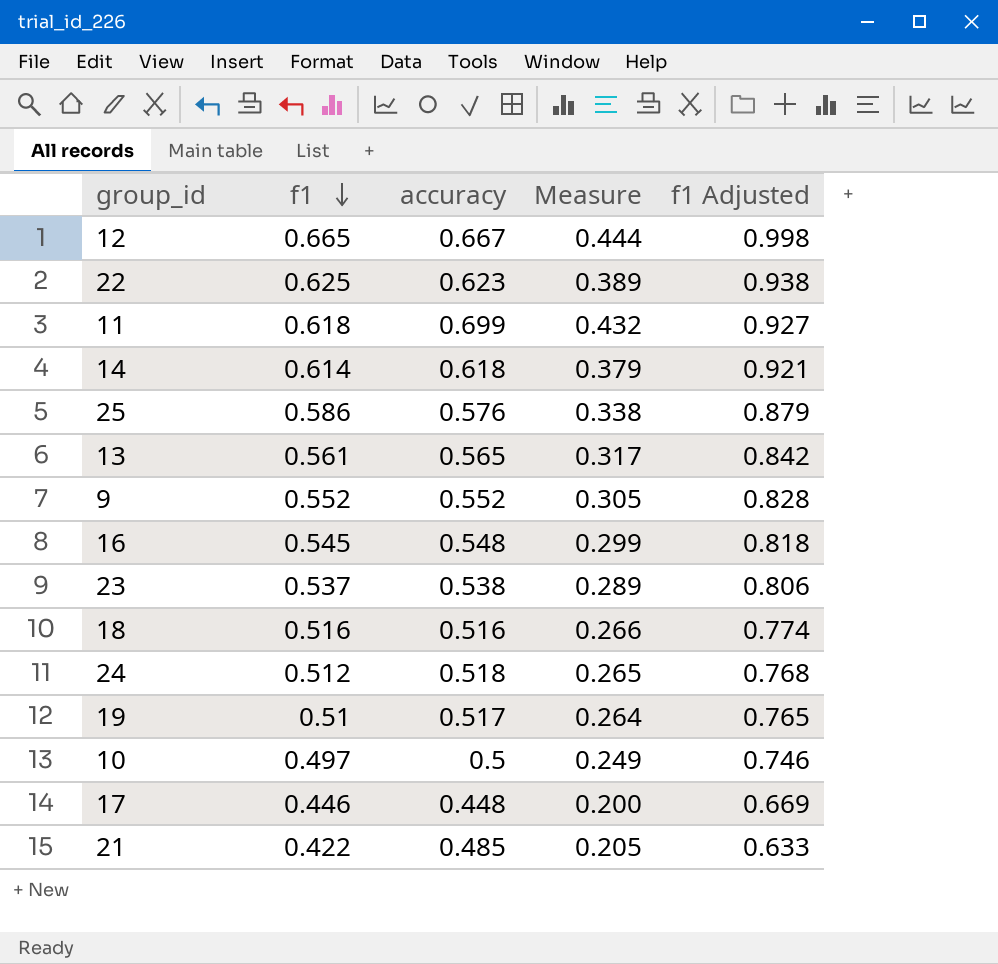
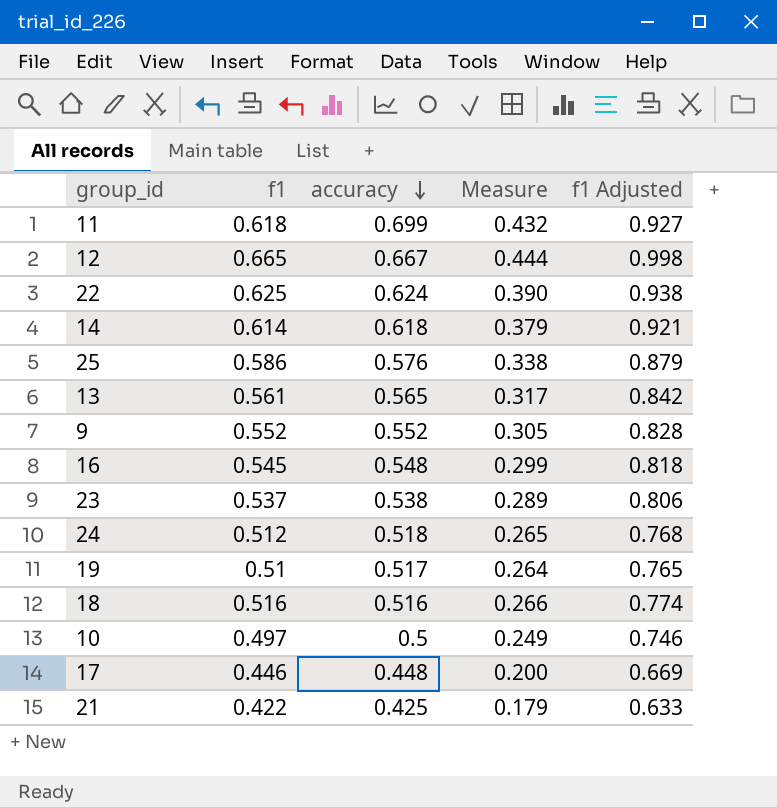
row order: f1 descending -> accuracy descending
22 | accuracy: 0.623 -> 0.624
22 | Measure: 0.389 -> 0.390
21 | accuracy: 0.485 -> 0.425
21 | Measure: 0.205 -> 0.179

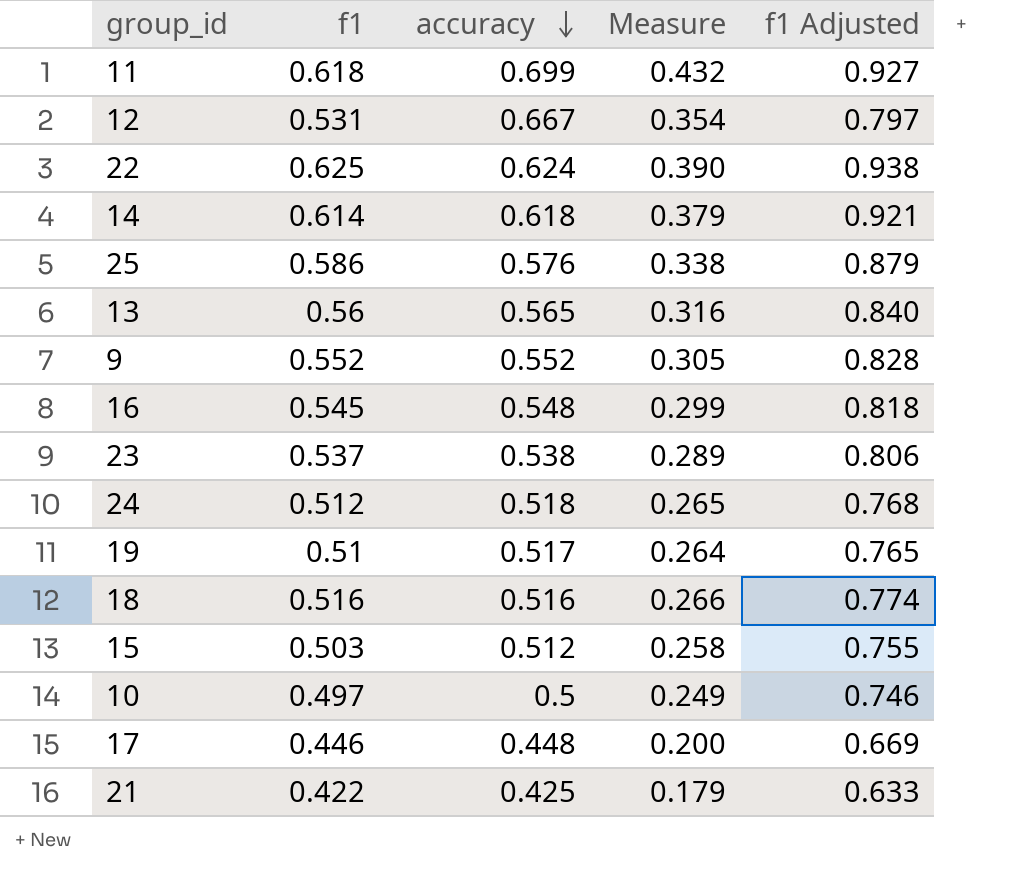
12 | f1: 0.665 -> 0.531
12 | Measure: 0.444 -> 0.354
12 | f1 Adjusted: 0.998 -> 0.797
13 | f1: 0.561 -> 0.56
13 | Measure: 0.317 -> 0.316
13 | f1 Adjusted: 0.842 -> 0.840
row 15: none -> 0.503 | 0.512 | 0.258 | 0.755

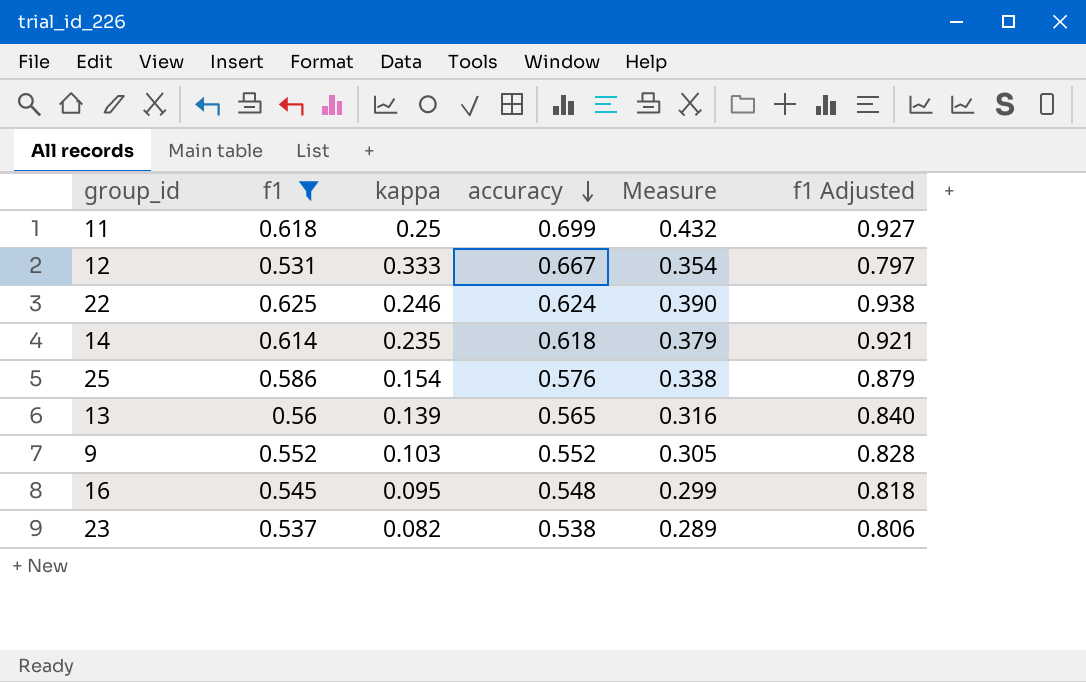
filter: none -> f1 >= 0.531
column kappa | position: none -> 3

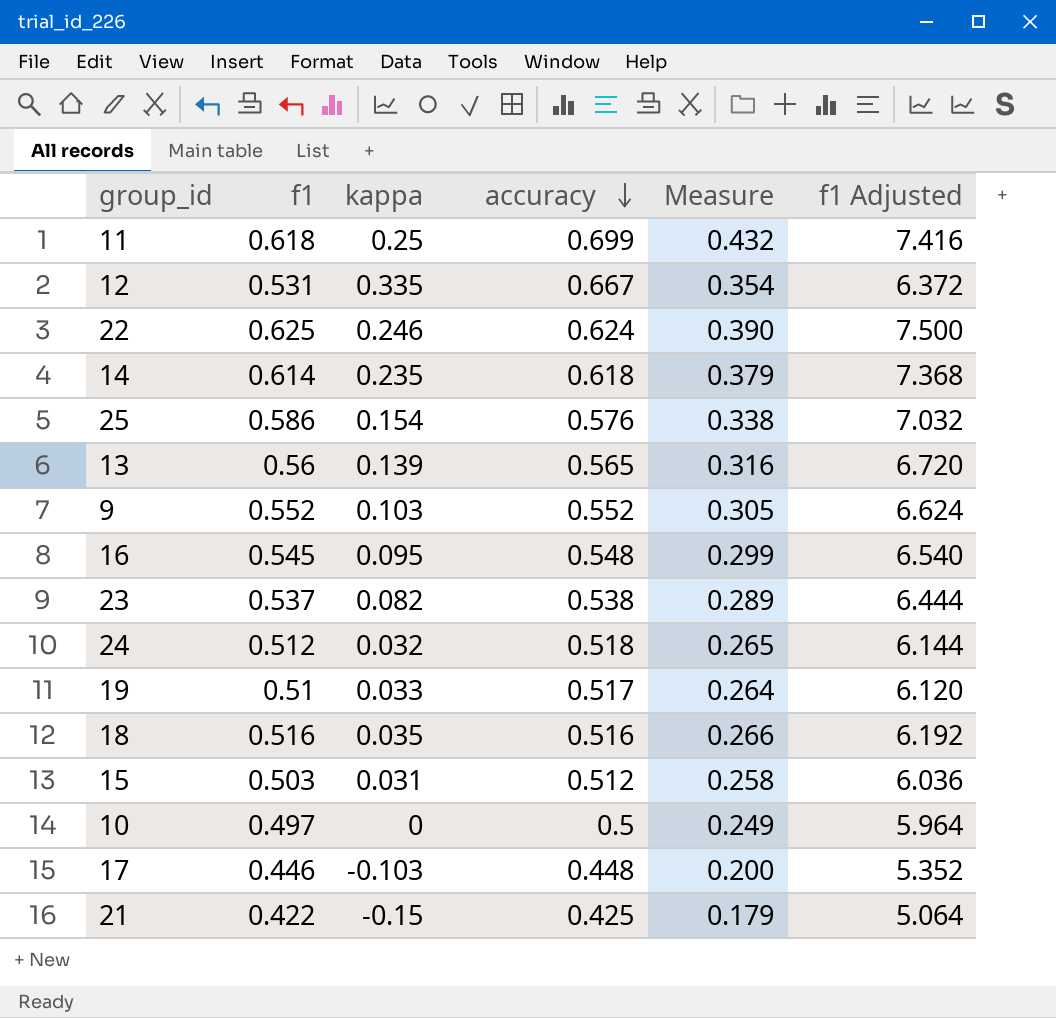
filter: f1 >= 0.531 -> none
column f1 Adjusted | formula: [f1] * 1.5 -> [f1] * 12
12 | kappa: 0.333 -> 0.335

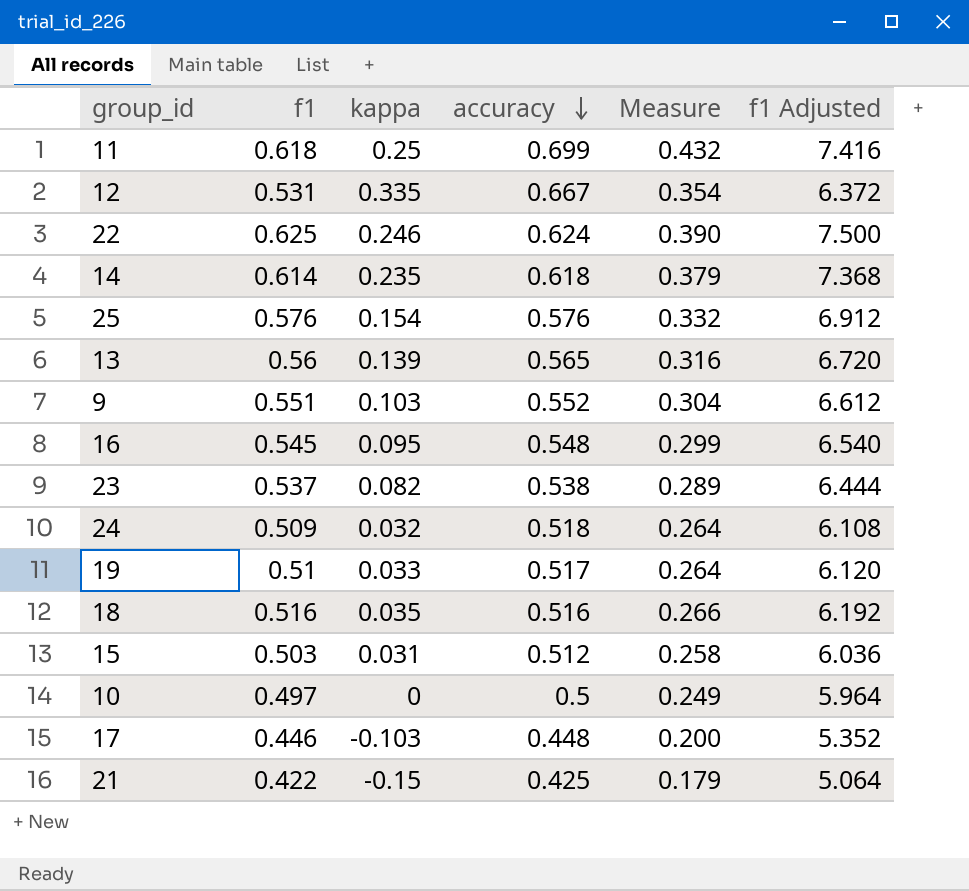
25 | f1: 0.586 -> 0.576
25 | Measure: 0.338 -> 0.332
25 | f1 Adjusted: 7.032 -> 6.912
9 | f1: 0.552 -> 0.551
9 | Measure: 0.305 -> 0.304
9 | f1 Adjusted: 6.624 -> 6.612
24 | f1: 0.512 -> 0.509
24 | Measure: 0.265 -> 0.264
24 | f1 Adjusted: 6.144 -> 6.108

